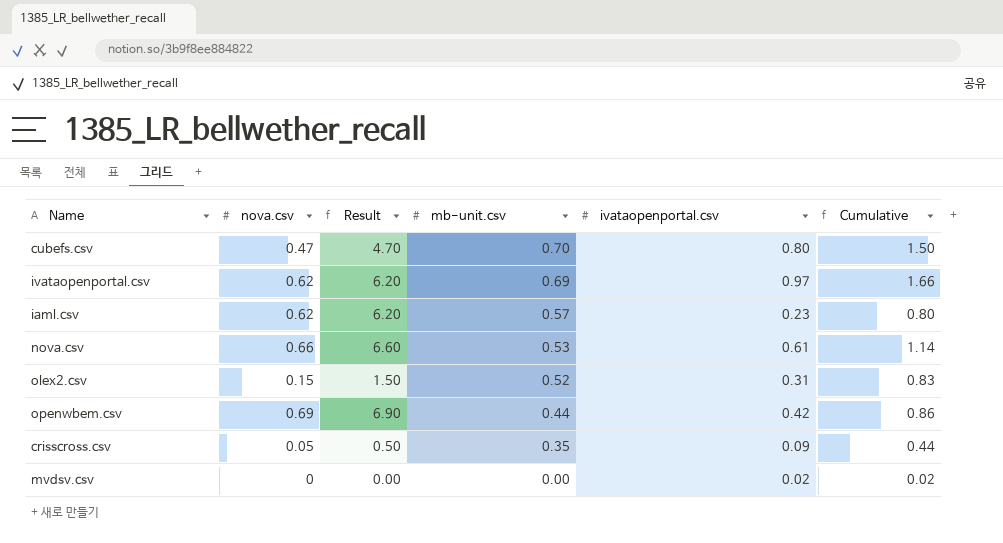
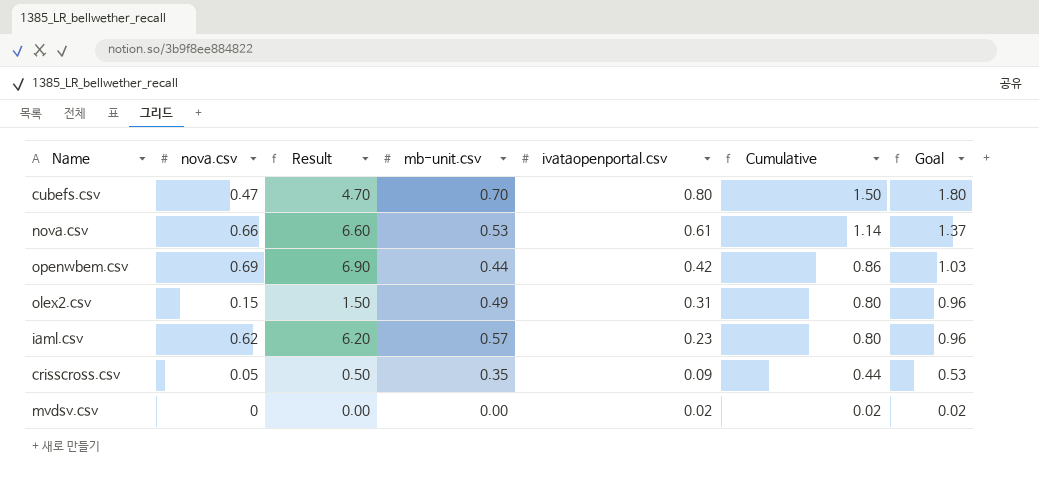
row order: mb-unit.csv descending -> ivataopenportal.csv descending
column Goal | formula: none -> [Cumulative] * 1.2
row ivataopenportal.csv: 0.62 | 6.20 | 0.69 | 0.97 | 1.66 -> none
olex2.csv | mb-unit.csv: 0.52 -> 0.49
olex2.csv | Cumulative: 0.83 -> 0.80

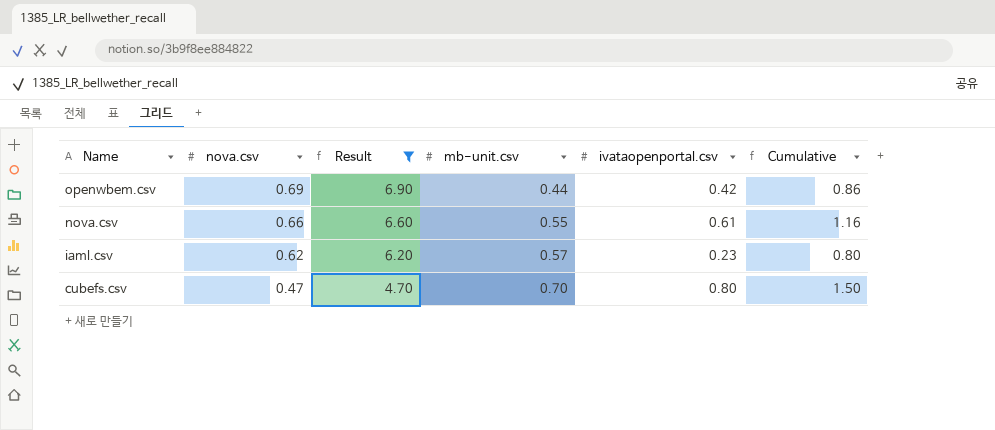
filter: none -> Result >= 4.70
row order: ivataopenportal.csv descending -> Name descending
column Goal | formula: [Cumulative] * 1.2 -> none
nova.csv | mb-unit.csv: 0.53 -> 0.55
nova.csv | Cumulative: 1.14 -> 1.16

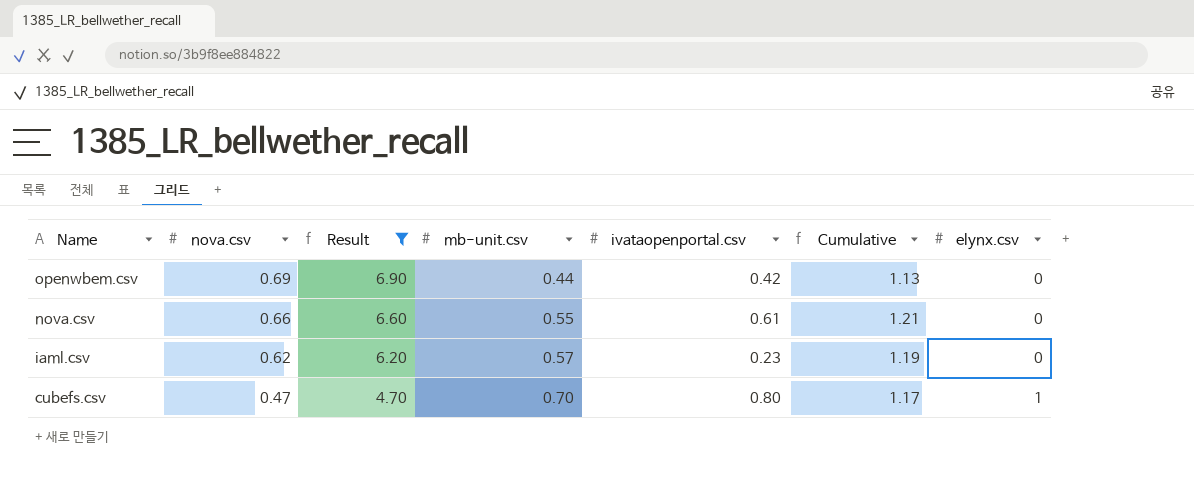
column Cumulative | formula: [mb-unit.csv] + [ivataopenportal.csv] -> [nova.csv] + [mb-unit.csv]
column elynx.csv | position: none -> 7

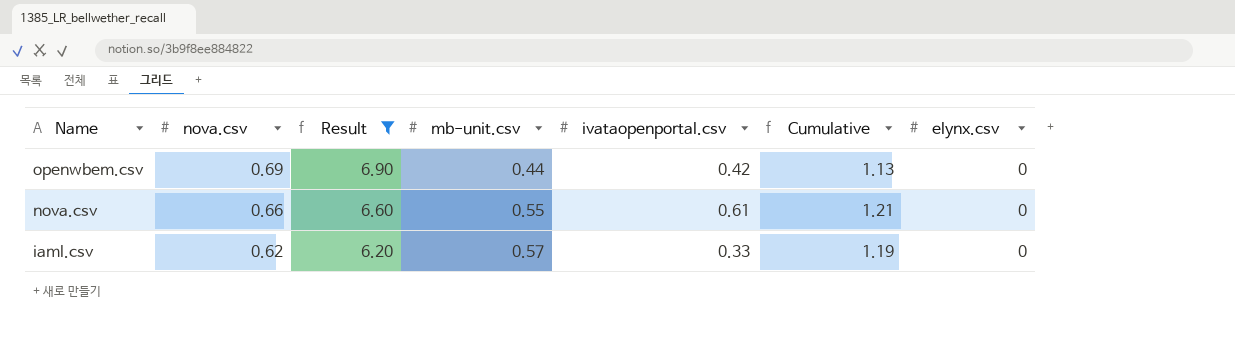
row cubefs.csv: 0.47 | 4.70 | 0.70 | 0.80 | 1.17 | 1 -> none
iaml.csv | ivataopenportal.csv: 0.23 -> 0.33

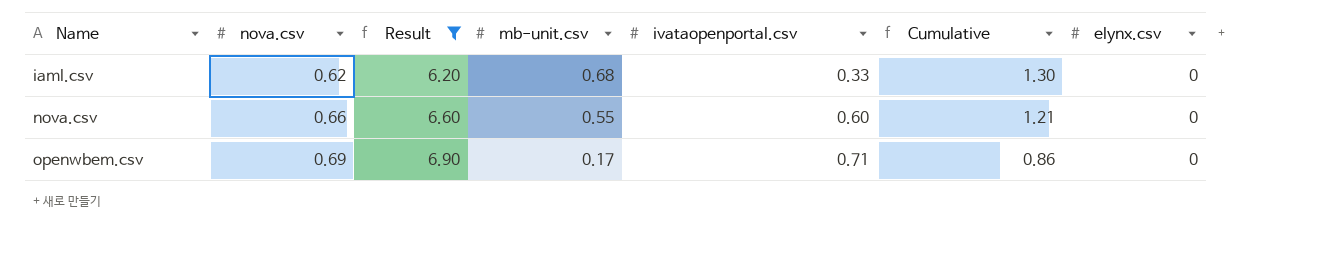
row order: Name descending -> Name ascending
iaml.csv | mb-unit.csv: 0.57 -> 0.68
iaml.csv | Cumulative: 1.19 -> 1.30
nova.csv | ivataopenportal.csv: 0.61 -> 0.60
openwbem.csv | mb-unit.csv: 0.44 -> 0.17
openwbem.csv | ivataopenportal.csv: 0.42 -> 0.71
openwbem.csv | Cumulative: 1.13 -> 0.86

